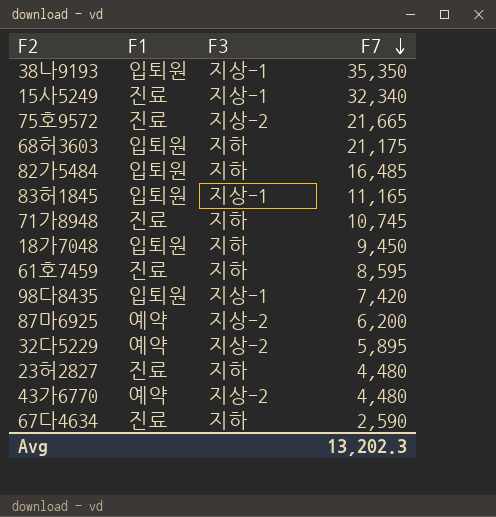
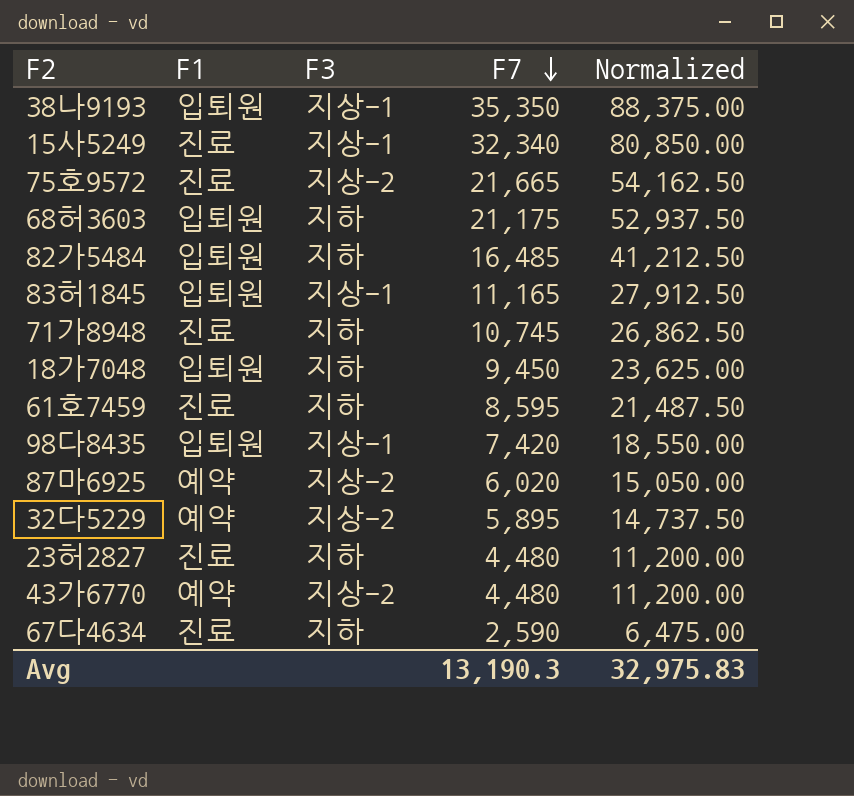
column Normalized | formula: none -> [F7] * 2.5
87마6925 | F7: 6,200 -> 6,020
Avg | F7: 13,202.3 -> 13,190.3

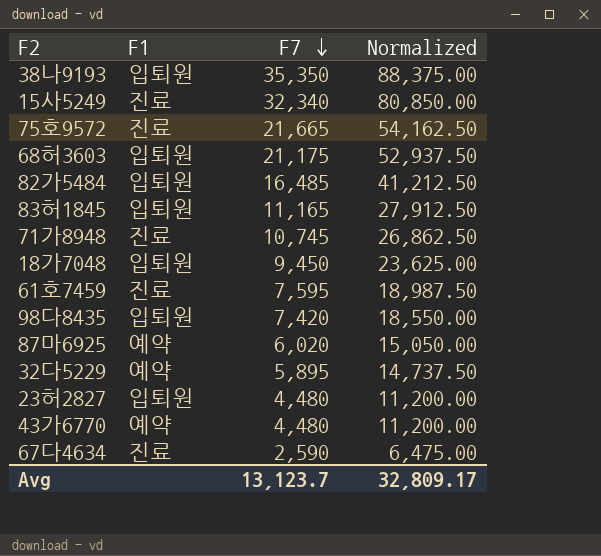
column F3 | position: 3 -> none
61호7459 | F7: 8,595 -> 7,595
61호7459 | Normalized: 21,487.50 -> 18,987.50
23허2827 | F1: 진료 -> 입퇴원
Avg | F7: 13,190.3 -> 13,123.7
Avg | Normalized: 32,975.83 -> 32,809.17

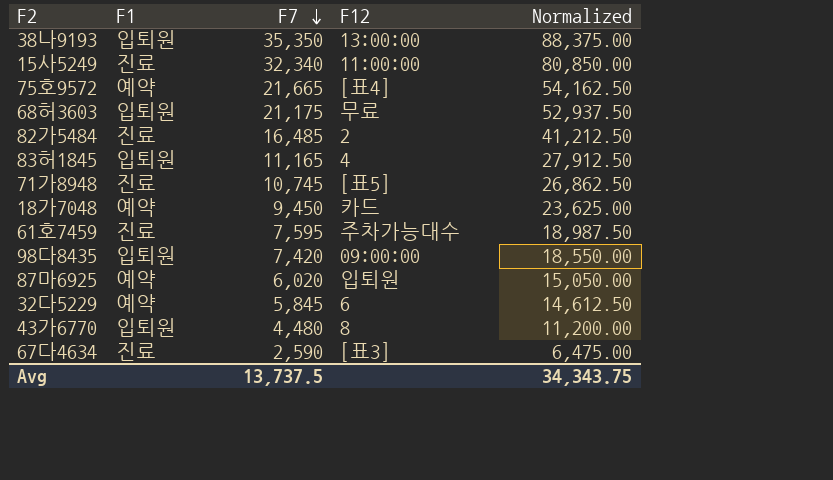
column F12 | position: none -> 4
row 23허2827: 입퇴원 | 4,480 | 11,200.00 -> none
75호9572 | F1: 진료 -> 예약
82가5484 | F1: 입퇴원 -> 진료
18가7048 | F1: 입퇴원 -> 예약
32다5229 | F7: 5,895 -> 5,845
32다5229 | Normalized: 14,737.50 -> 14,612.50
43가6770 | F1: 예약 -> 입퇴원
Avg | F7: 13,123.7 -> 13,737.5
Avg | Normalized: 32,809.17 -> 34,343.75

